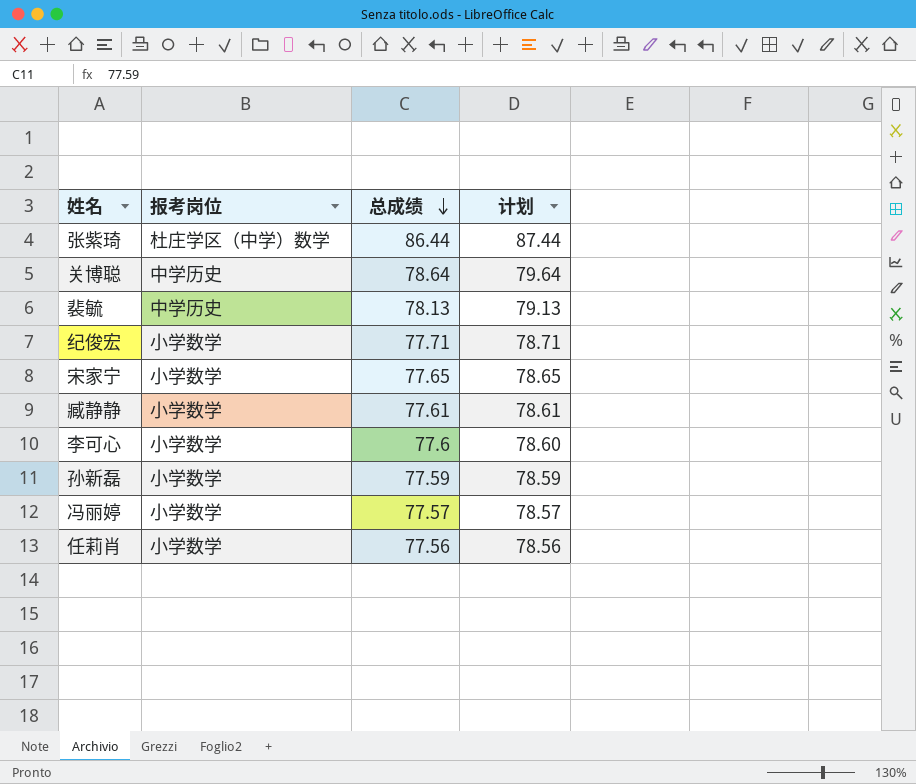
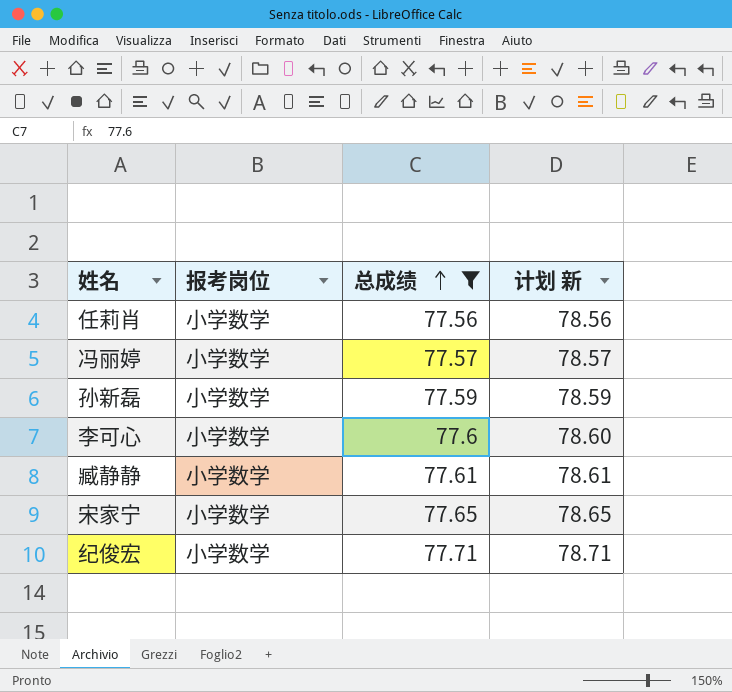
filter: none -> 总成绩 <= 77.71
row order: 总成绩 descending -> 总成绩 ascending
column name: 计划 -> 计划 新

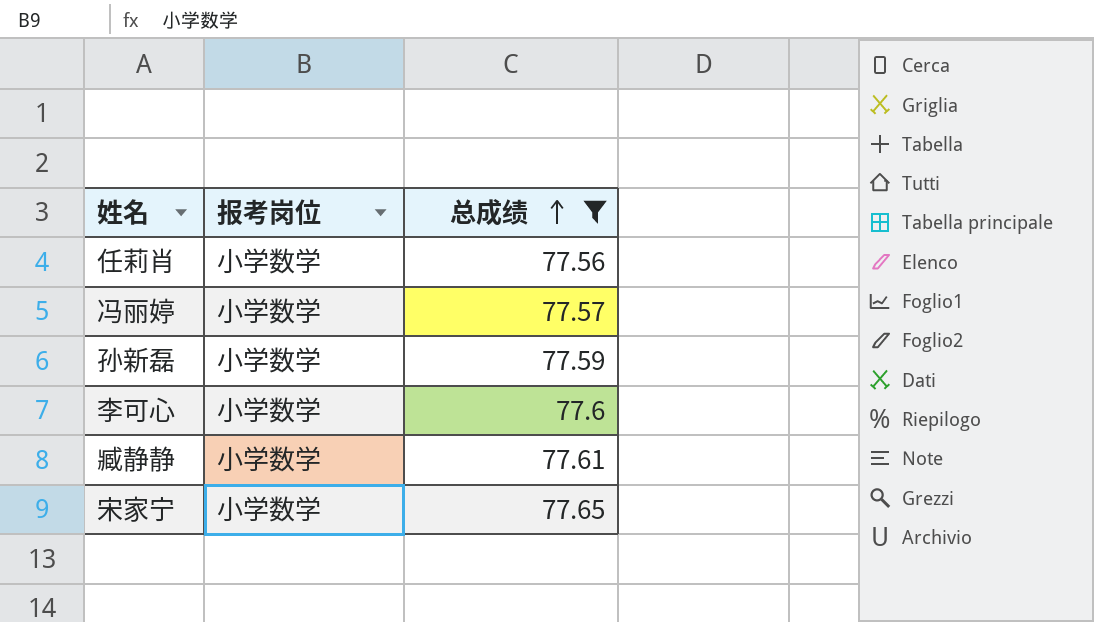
column 计划 新 | formula: [总成绩] + 1 -> none
row 纪俊宏: 小学数学 | 77.71 | 78.71 -> none

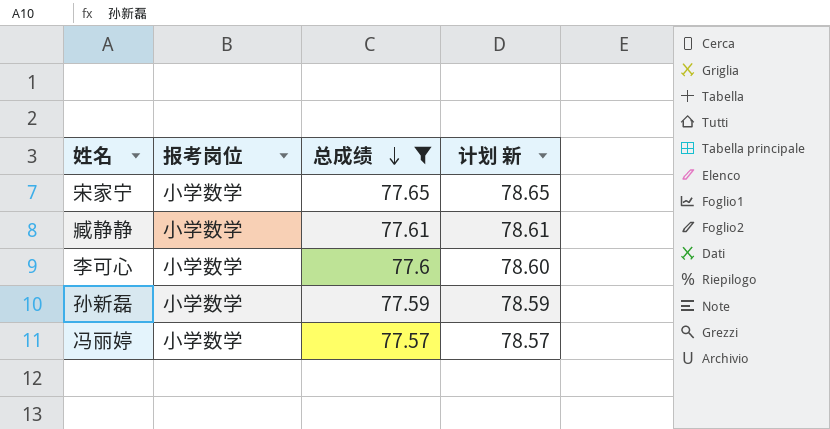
row order: 总成绩 ascending -> 总成绩 descending
column 计划 新 | formula: none -> [总成绩] + 1
row 任莉肖: 小学数学 | 77.56 -> none

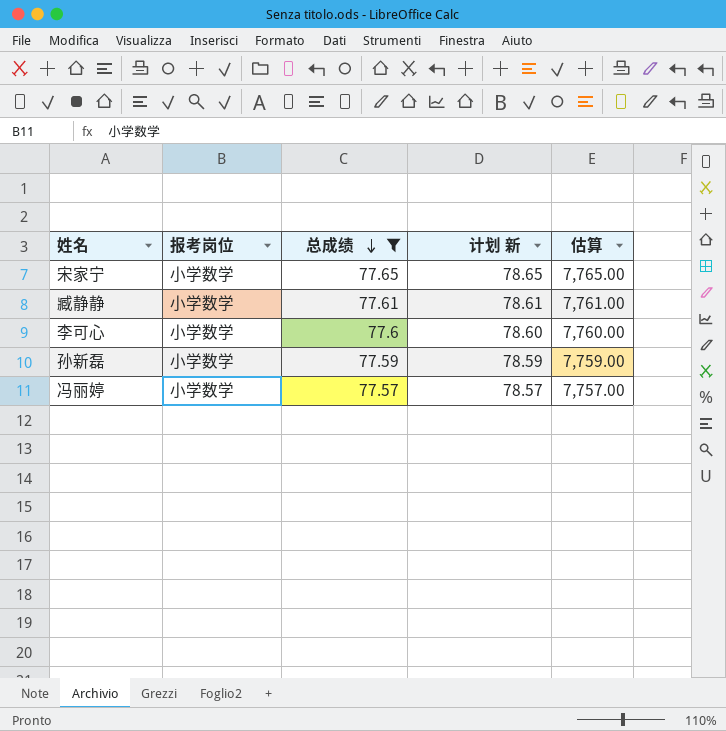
column 估算 | formula: none -> [总成绩] * 100

